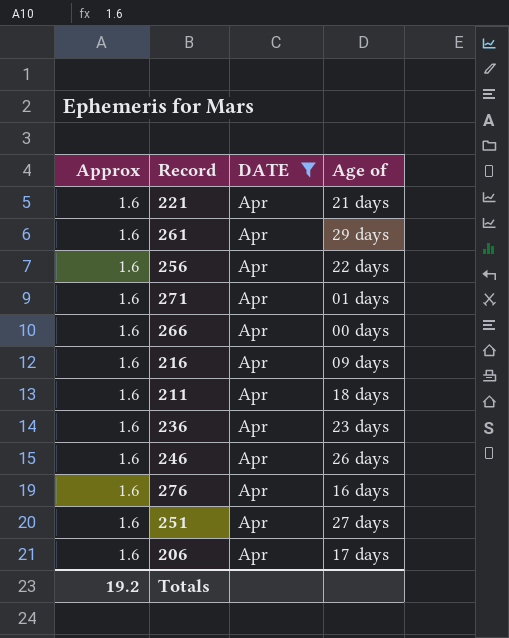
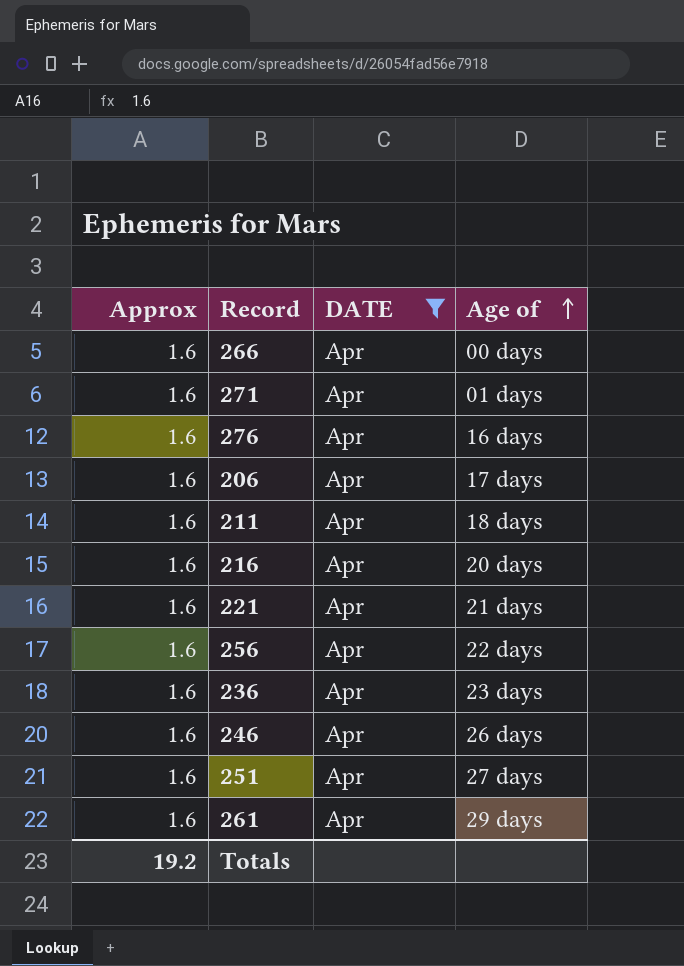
row order: none -> Age of ascending
216 | Age of: 09 days -> 20 days

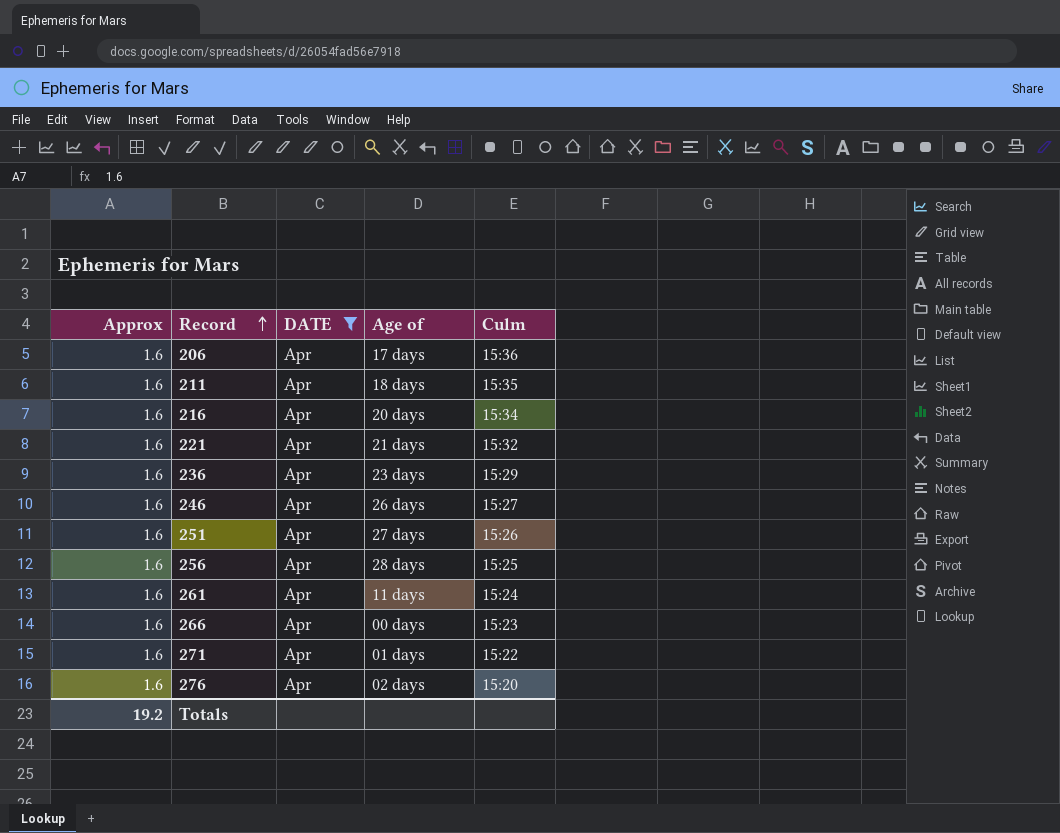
row order: Age of ascending -> Record ascending
column Culm | position: none -> 5
256 | Age of: 22 days -> 28 days
261 | Age of: 29 days -> 11 days
276 | Age of: 16 days -> 02 days

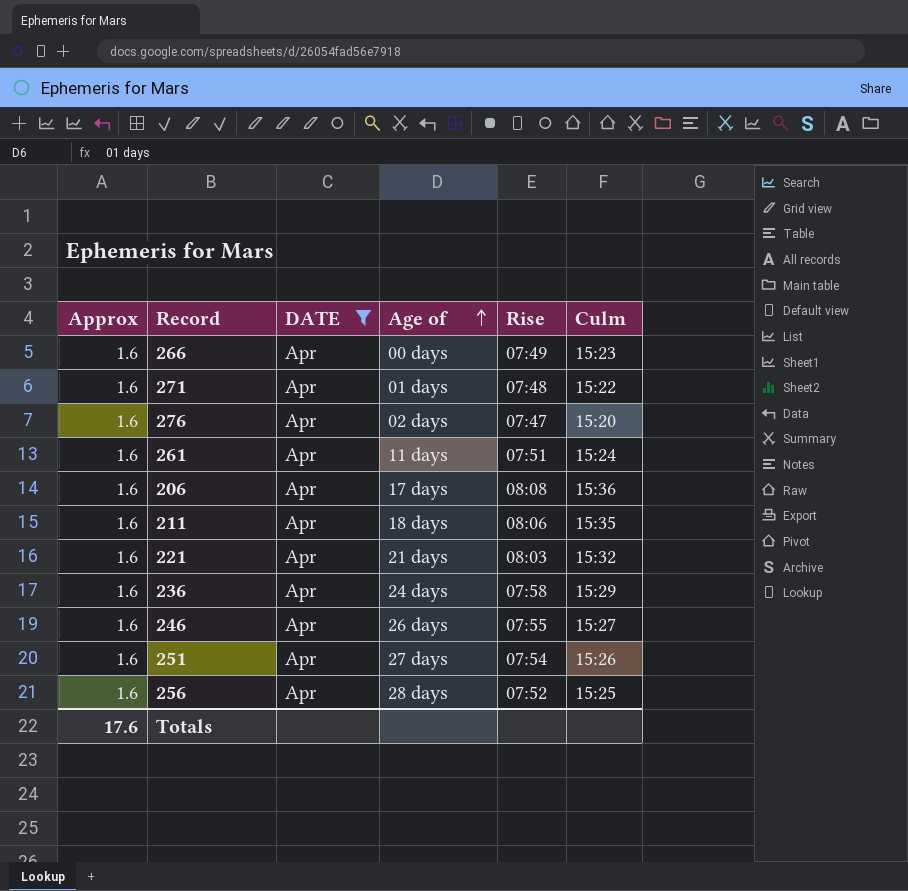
row order: Record ascending -> Age of ascending
column Rise | position: none -> 5
row 216: 1.6 | Apr | 20 days | 15:34 -> none
236 | Age of: 23 days -> 24 days
Totals | Approx: 19.2 -> 17.6

